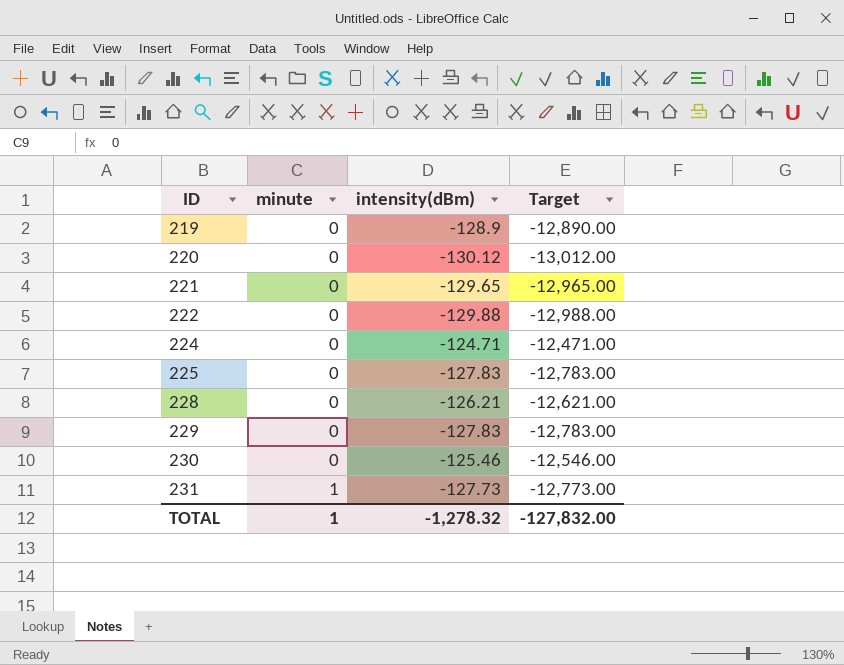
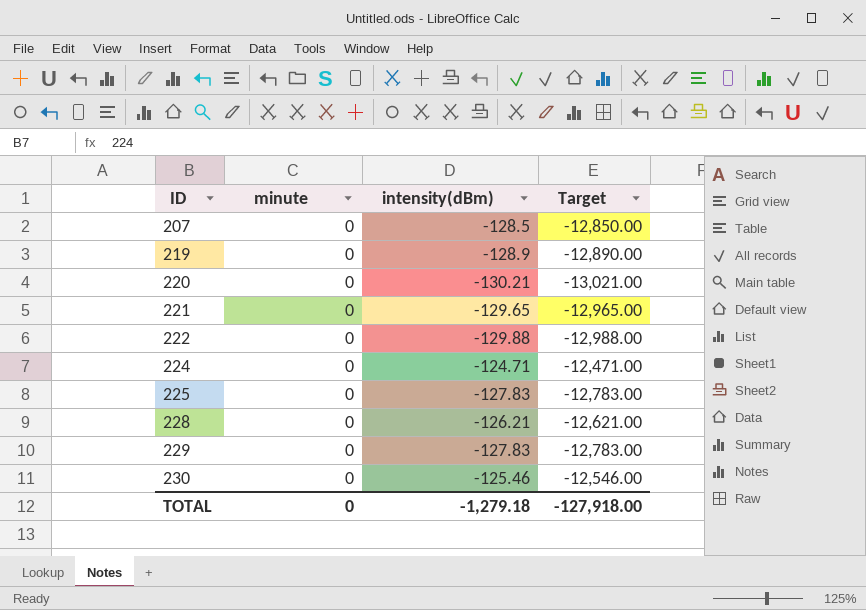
row 231: 1 | -127.73 | -12,773.00 -> none
row 207: none -> 0 | -128.5 | -12,850.00
220 | intensity(dBm): -130.12 -> -130.21
220 | Target: -13,012.00 -> -13,021.00
TOTAL | minute: 1 -> 0
TOTAL | intensity(dBm): -1,278.32 -> -1,279.18
TOTAL | Target: -127,832.00 -> -127,918.00

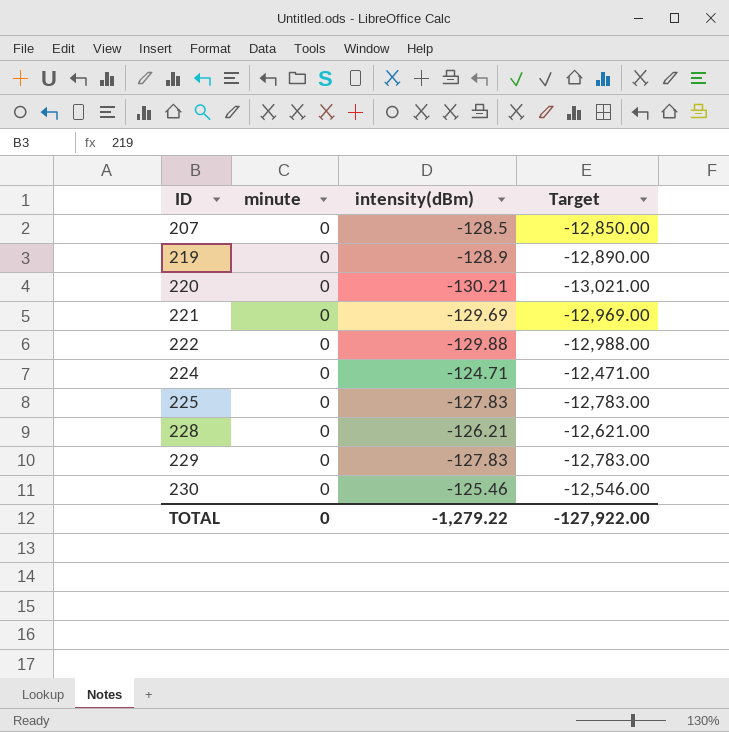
221 | intensity(dBm): -129.65 -> -129.69
221 | Target: -12,965.00 -> -12,969.00
TOTAL | intensity(dBm): -1,279.18 -> -1,279.22
TOTAL | Target: -127,918.00 -> -127,922.00

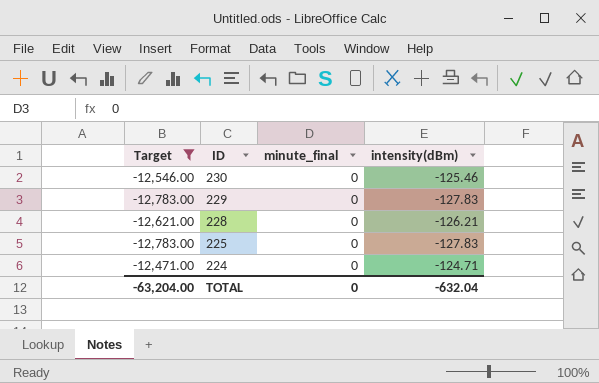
filter: none -> Target >= -12,783.00
row order: ID ascending -> ID descending
column Target | position: 4 -> 1
column name: minute -> minute_final
TOTAL | Target: -127,922.00 -> -63,204.00
TOTAL | intensity(dBm): -1,279.22 -> -632.04

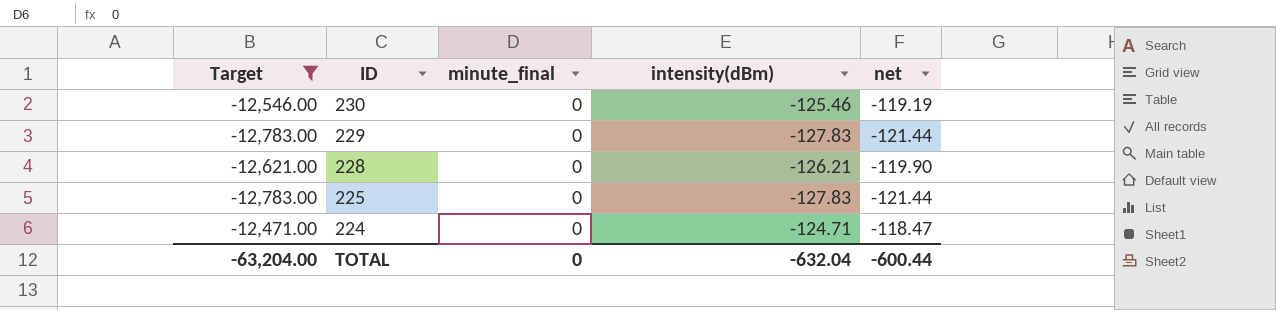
column net | formula: none -> [intensity(dBm)] * 0.95

